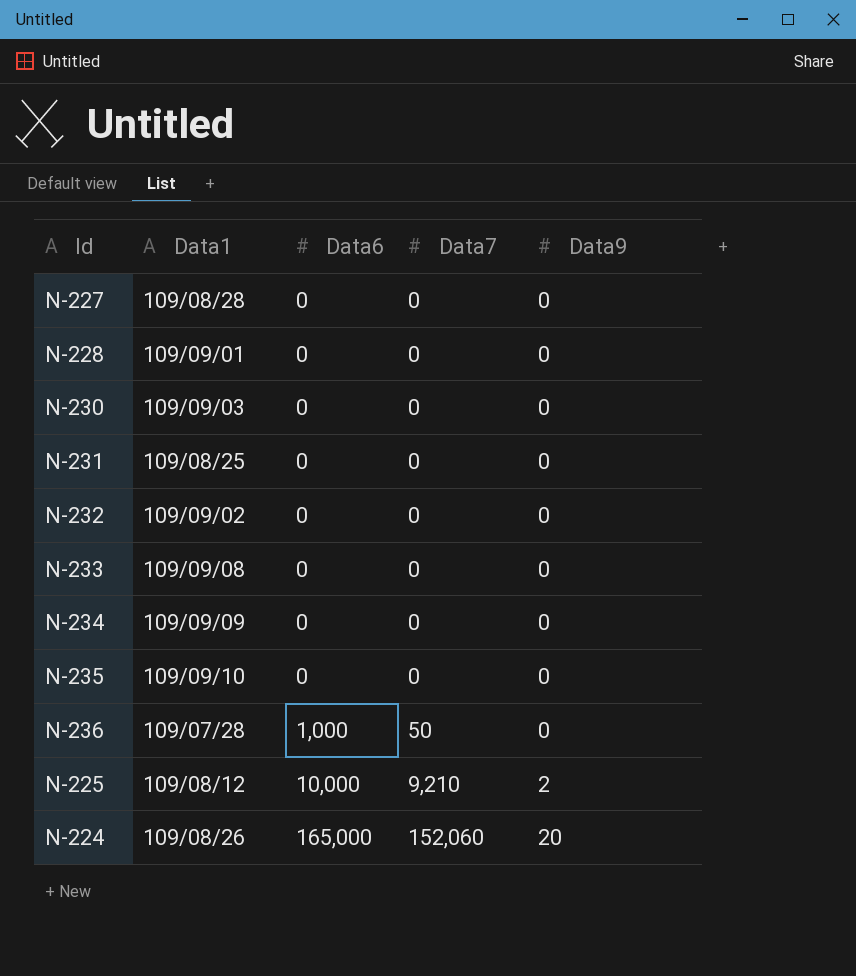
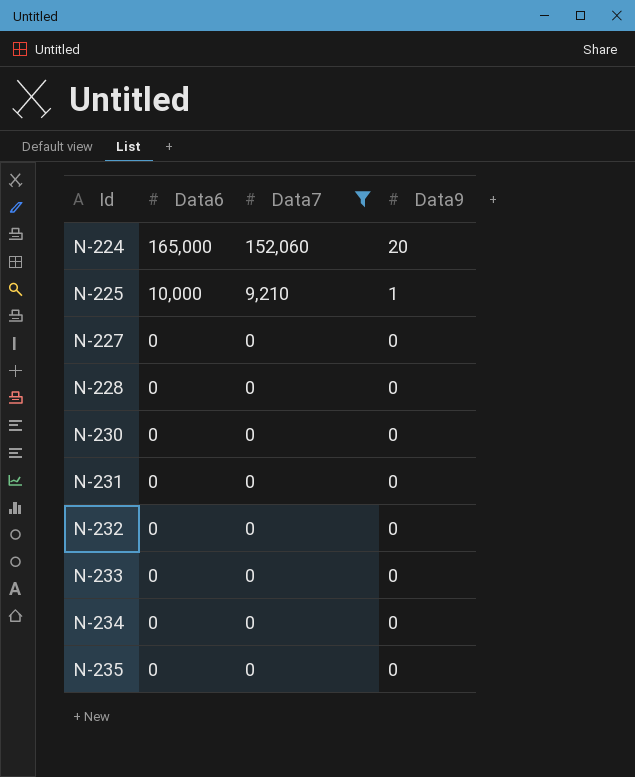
filter: none -> Data7 != 50
row order: Data6 ascending -> Id ascending
column Data1 | position: 2 -> none
N-225 | Data9: 2 -> 1

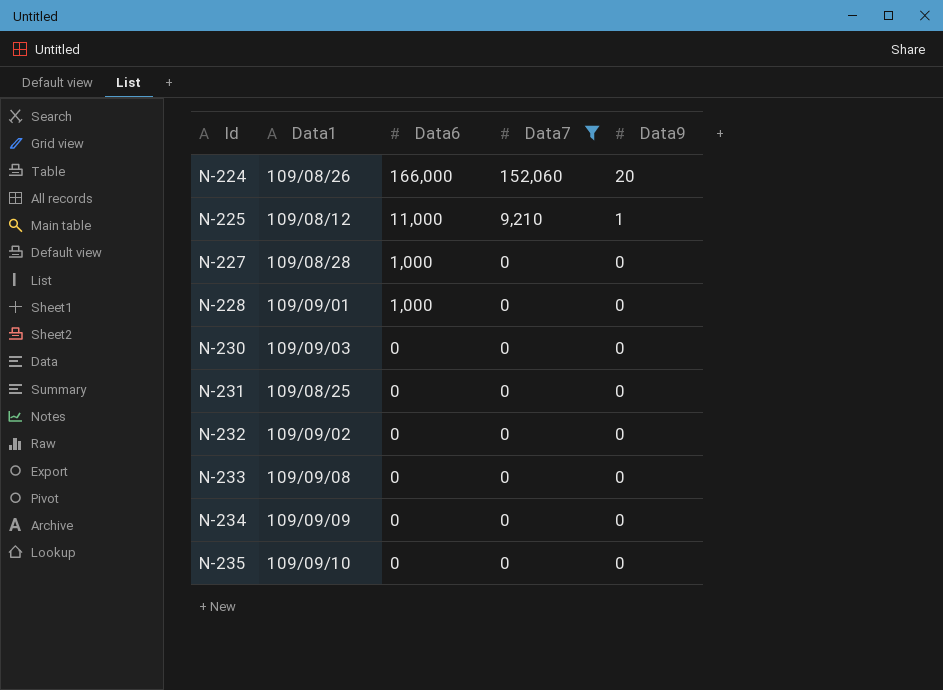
column Data1 | position: none -> 2
N-224 | Data6: 165,000 -> 166,000
N-225 | Data6: 10,000 -> 11,000
N-227 | Data6: 0 -> 1,000
N-228 | Data6: 0 -> 1,000

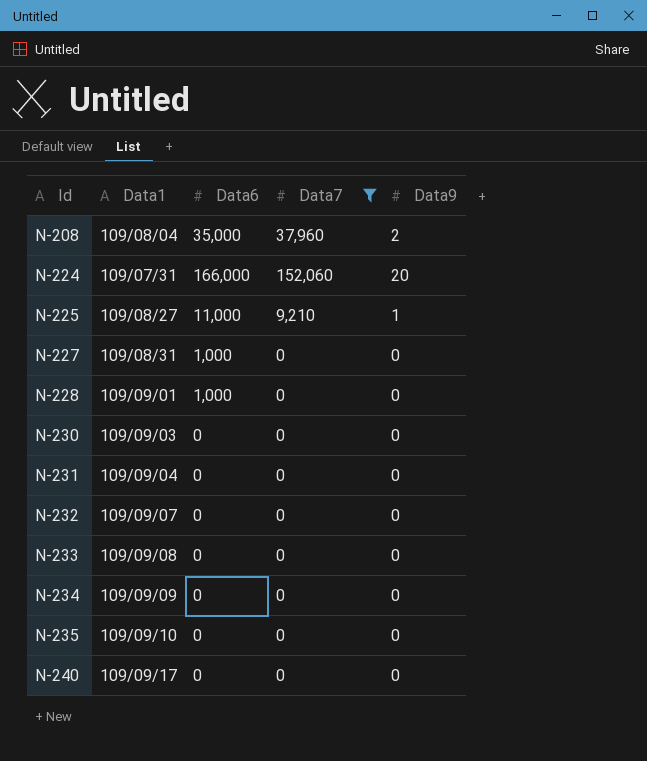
row N-208: none -> 109/08/04 | 35,000 | 37,960 | 2
N-224 | Data1: 109/08/26 -> 109/07/31
N-225 | Data1: 109/08/12 -> 109/08/27
N-227 | Data1: 109/08/28 -> 109/08/31
N-231 | Data1: 109/08/25 -> 109/09/04
N-232 | Data1: 109/09/02 -> 109/09/07
row N-240: none -> 109/09/17 | 0 | 0 | 0

